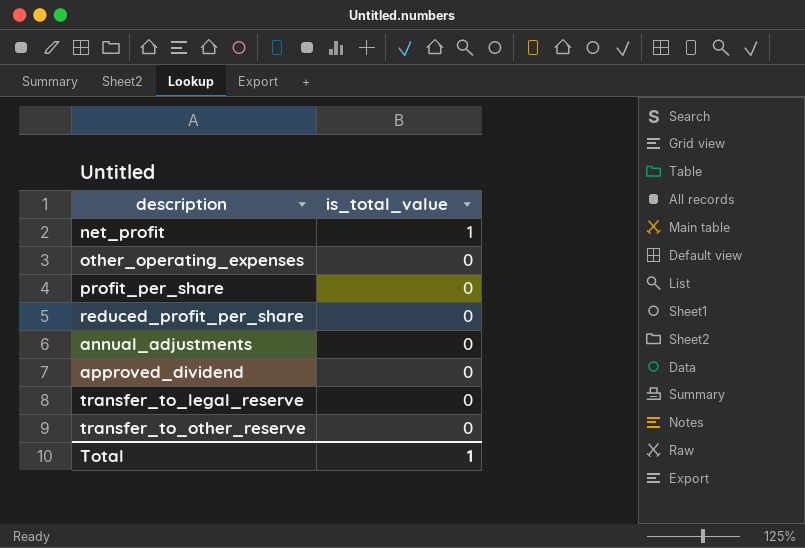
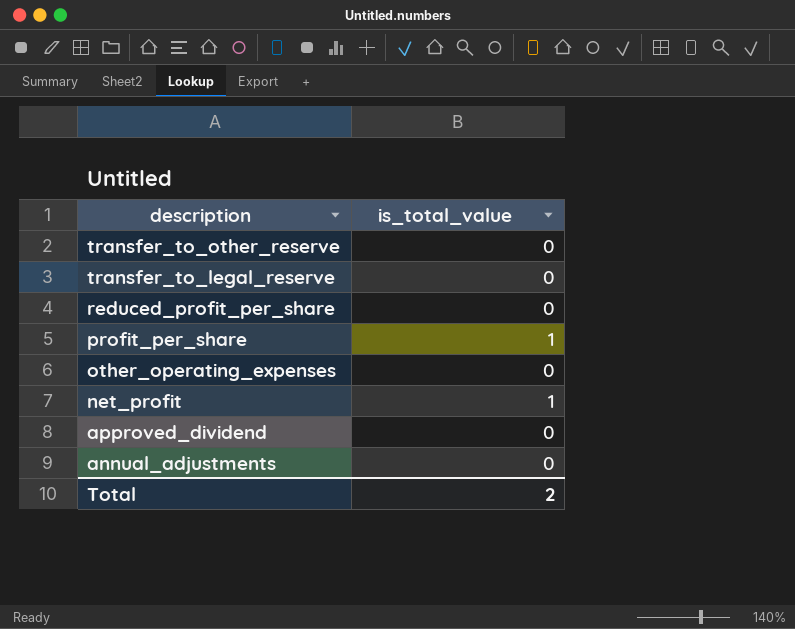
row order: is_total_value descending -> description descending
profit_per_share | is_total_value: 0 -> 1
Total | is_total_value: 1 -> 2

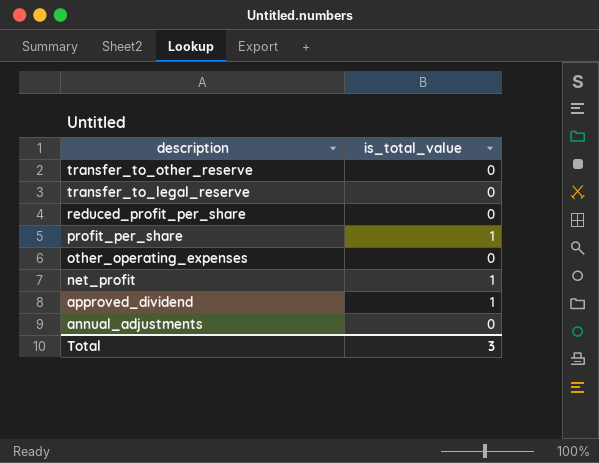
approved_dividend | is_total_value: 0 -> 1
Total | is_total_value: 2 -> 3

